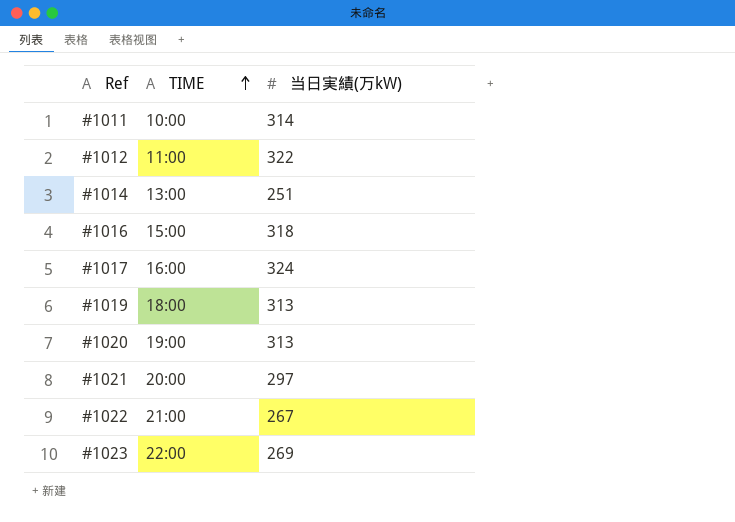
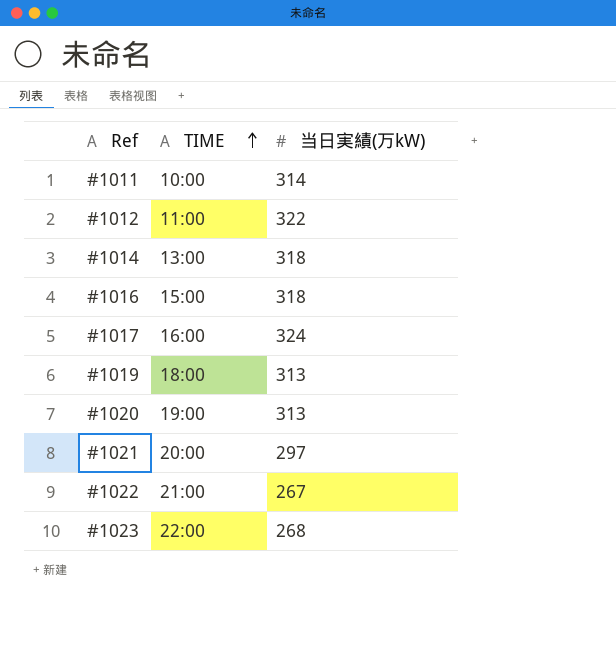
#1014 | 当日実績(万kW): 251 -> 318
#1023 | 当日実績(万kW): 269 -> 268

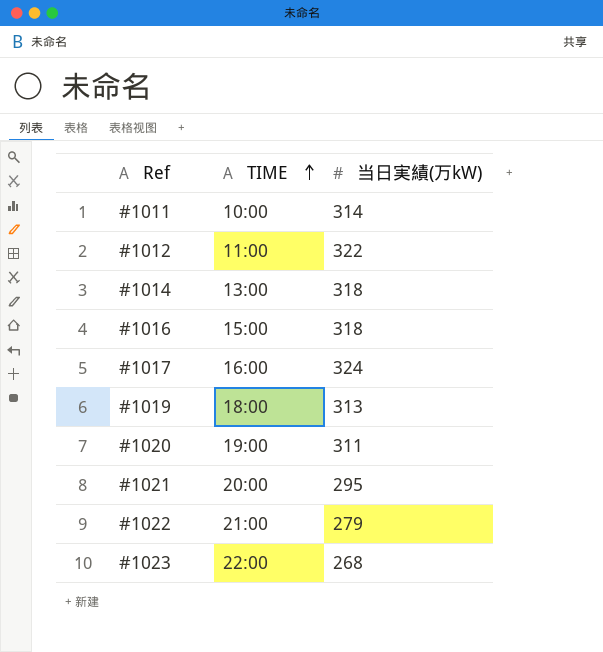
#1020 | 当日実績(万kW): 313 -> 311
#1021 | 当日実績(万kW): 297 -> 295
#1022 | 当日実績(万kW): 267 -> 279

